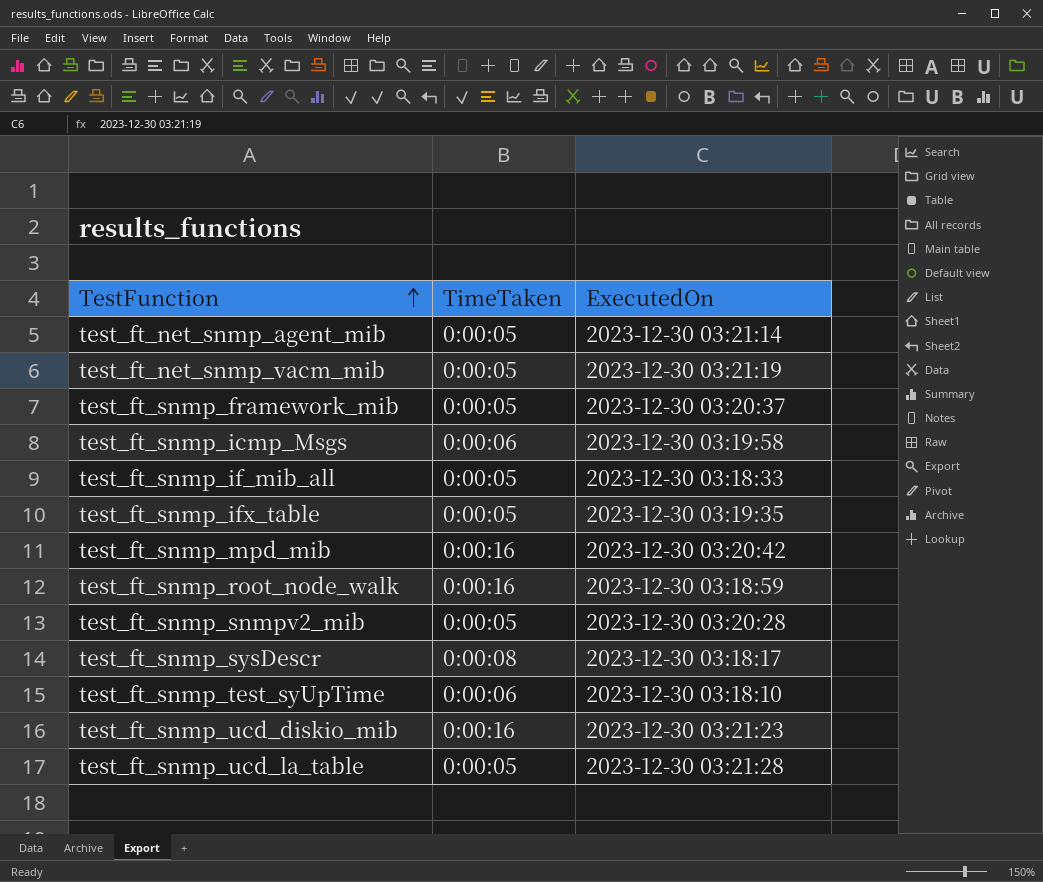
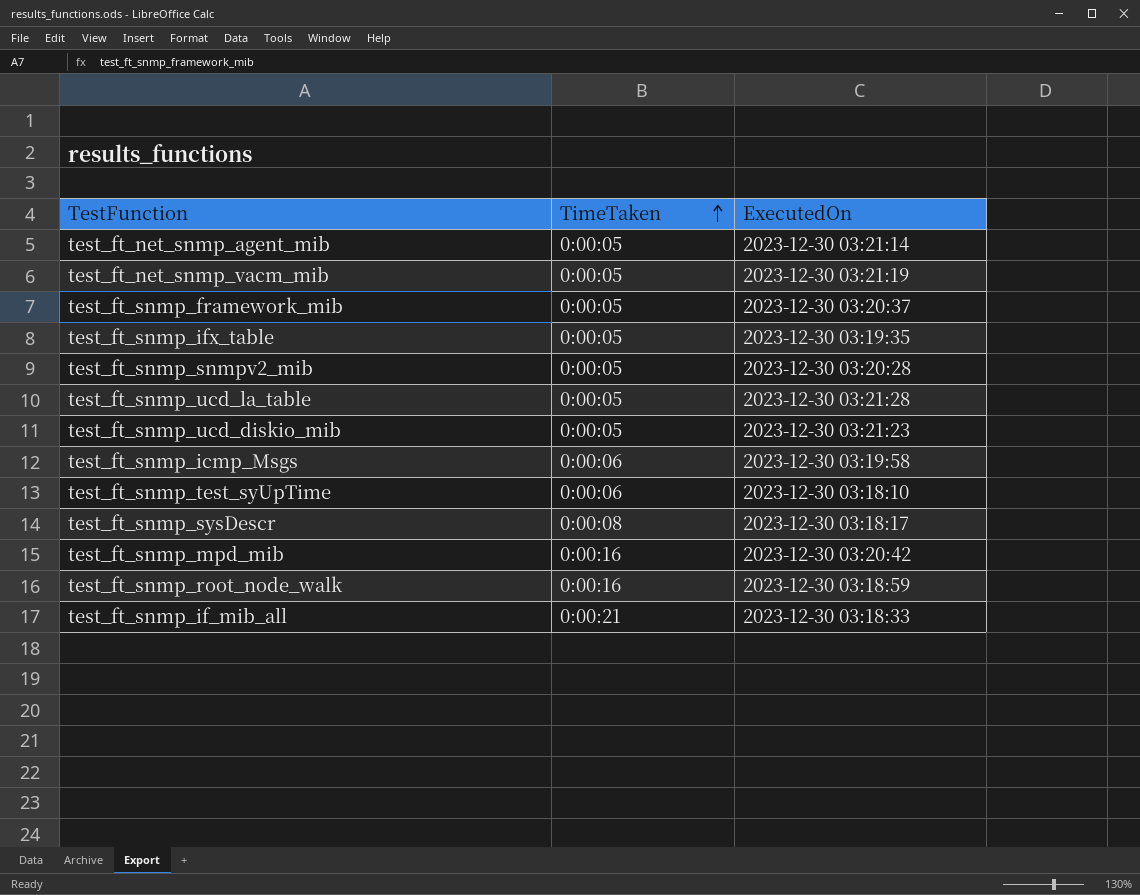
row order: TestFunction ascending -> TimeTaken ascending
test_ft_snmp_ucd_diskio_mib | TimeTaken: 0:00:16 -> 0:00:05
test_ft_snmp_if_mib_all | TimeTaken: 0:00:05 -> 0:00:21

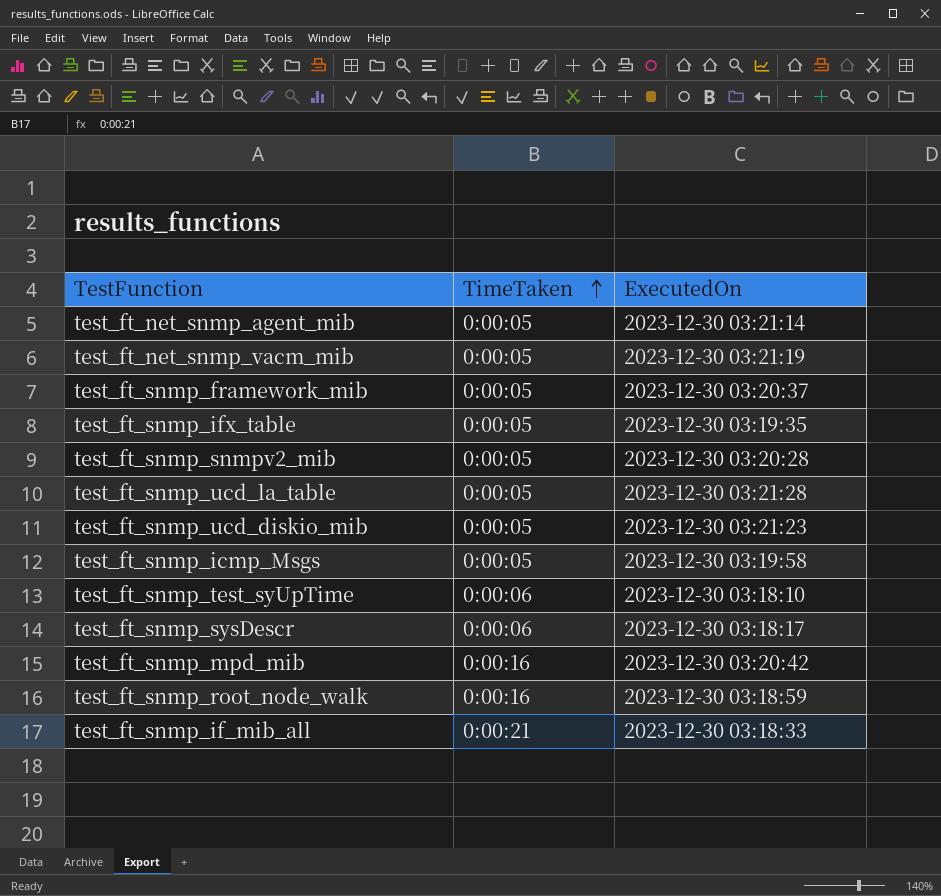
test_ft_snmp_icmp_Msgs | TimeTaken: 0:00:06 -> 0:00:05
test_ft_snmp_sysDescr | TimeTaken: 0:00:08 -> 0:00:06

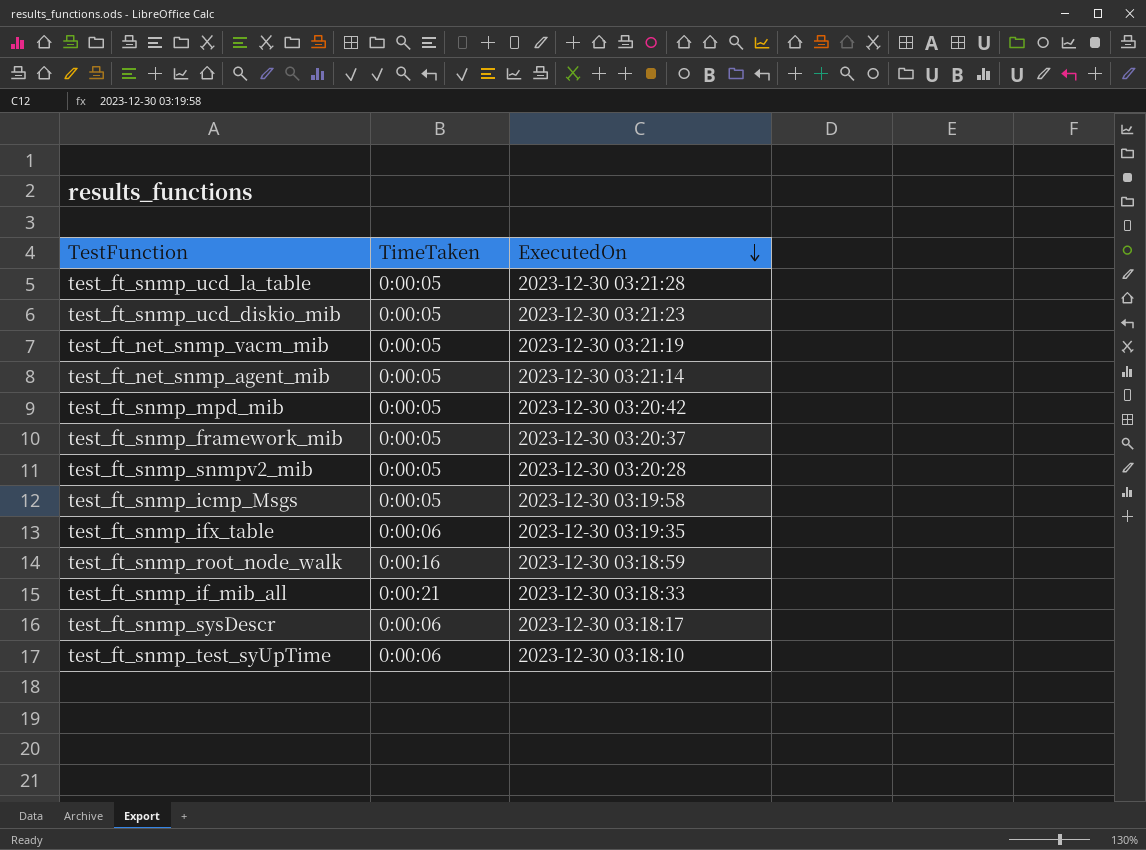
row order: TimeTaken ascending -> ExecutedOn descending
test_ft_snmp_mpd_mib | TimeTaken: 0:00:16 -> 0:00:05
test_ft_snmp_ifx_table | TimeTaken: 0:00:05 -> 0:00:06

